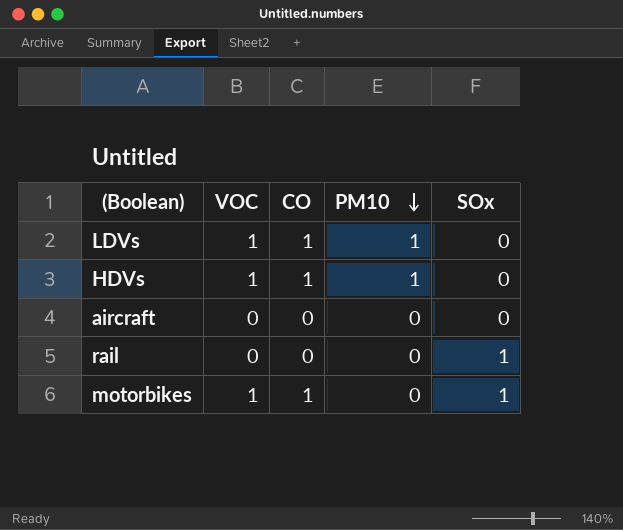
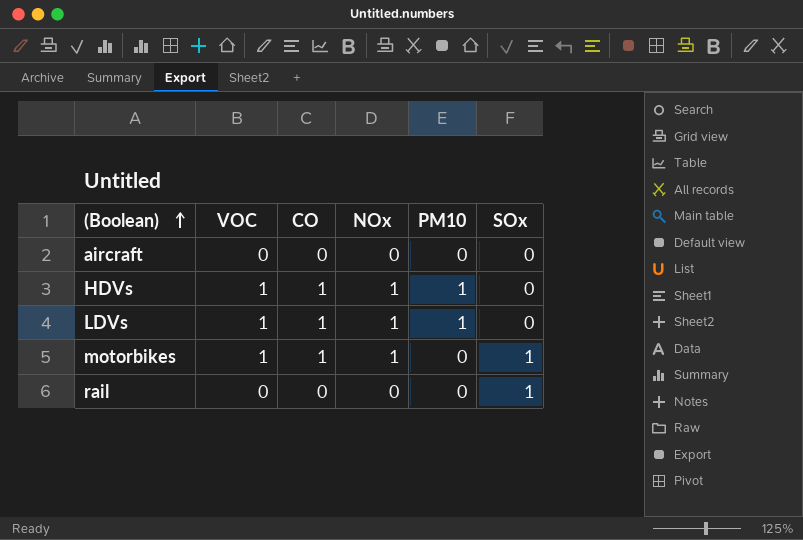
row order: PM10 descending -> (Boolean) ascending
column NOx | position: none -> 4

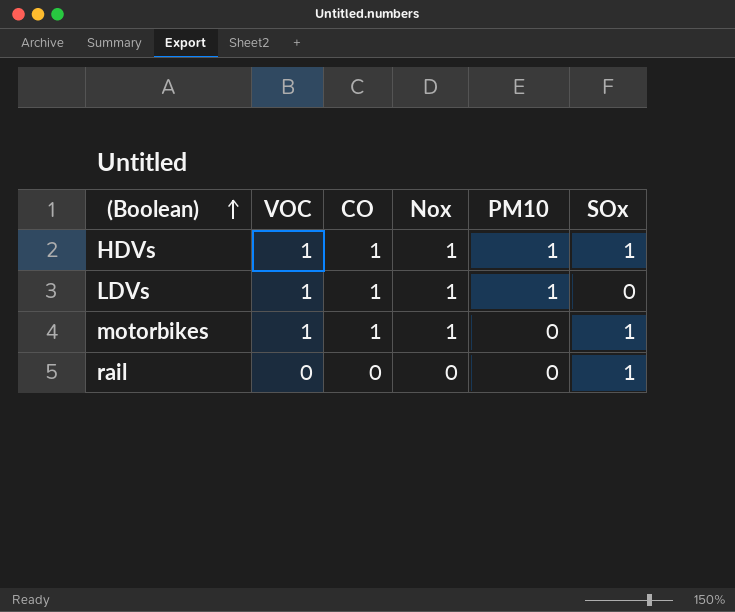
column name: NOx -> Nox
row aircraft: 0 | 0 | 0 | 0 | 0 -> none
HDVs | SOx: 0 -> 1

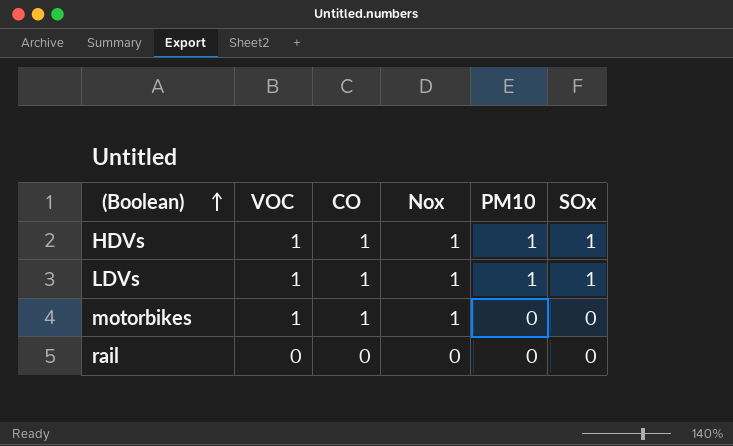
LDVs | SOx: 0 -> 1
motorbikes | SOx: 1 -> 0
rail | SOx: 1 -> 0

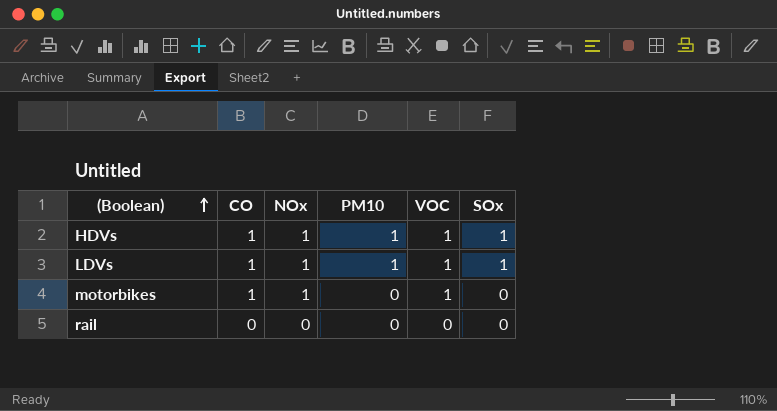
column name: Nox -> NOx
column VOC | position: 2 -> 5

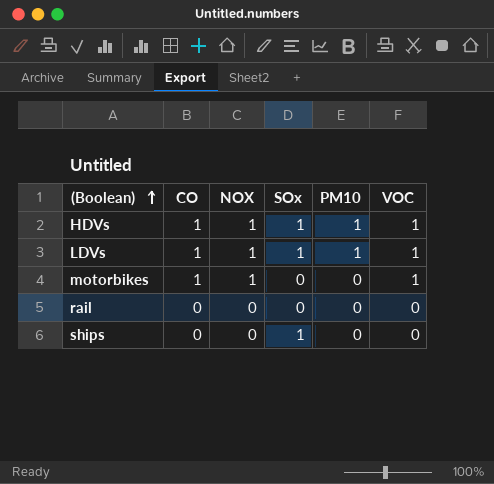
column name: NOx -> NOX
column SOx | position: 6 -> 4
row ships: none -> 0 | 0 | 1 | 0 | 0

